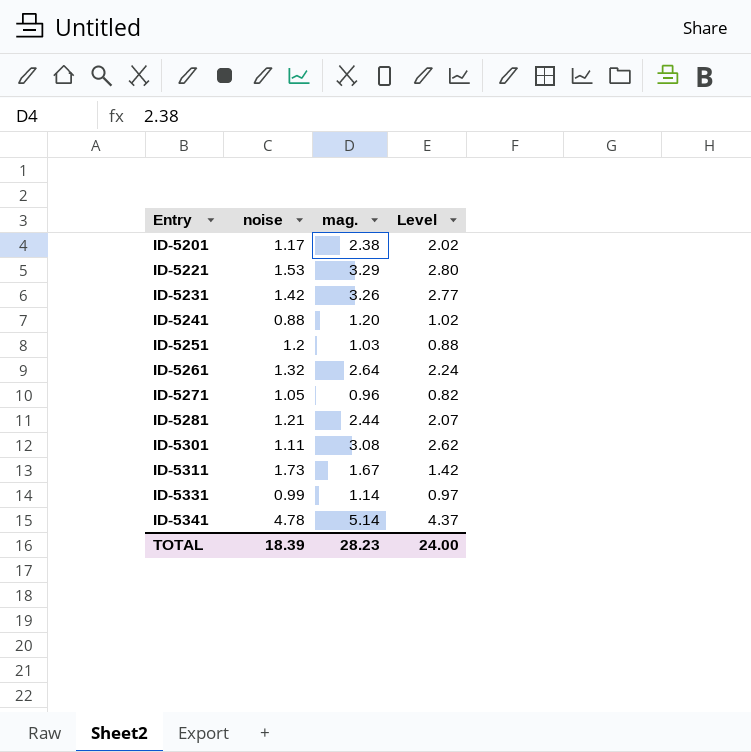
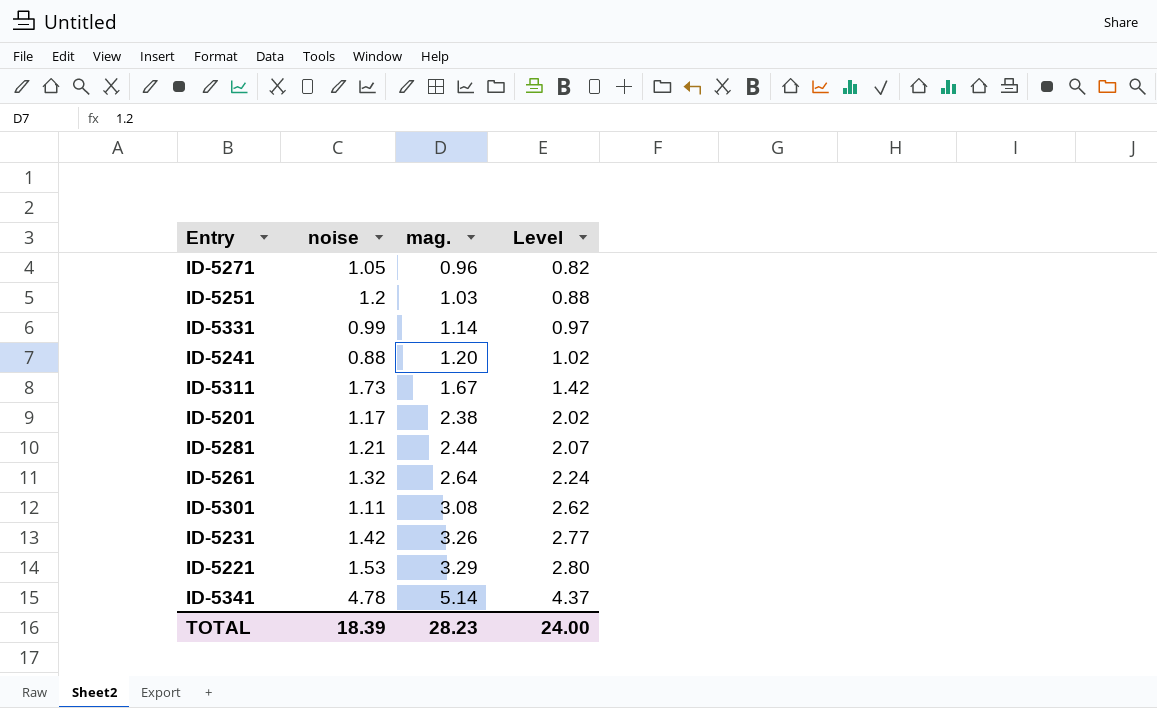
row order: Entry ascending -> mag. ascending

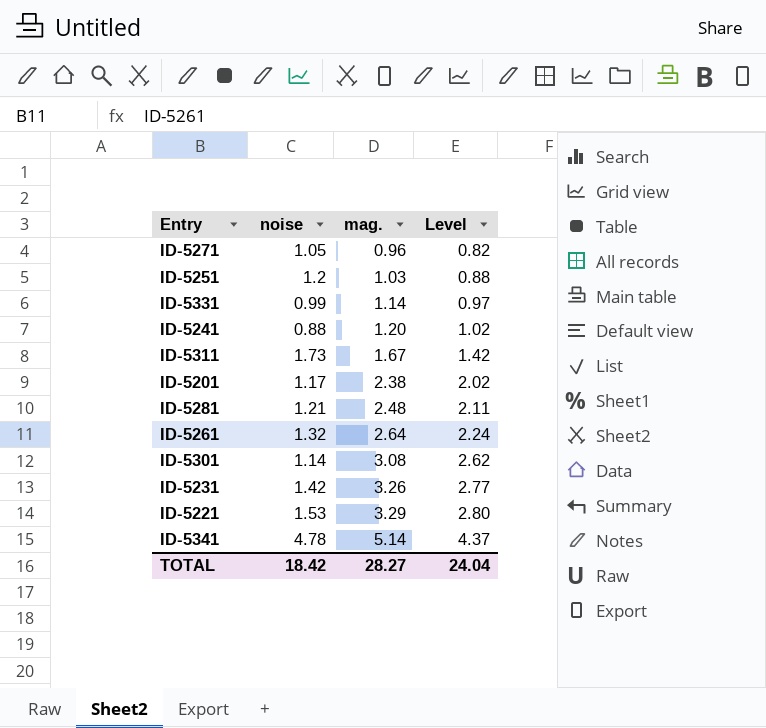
ID-5281 | mag.: 2.44 -> 2.48
ID-5281 | Level: 2.07 -> 2.11
ID-5301 | noise: 1.11 -> 1.14
TOTAL | noise: 18.39 -> 18.42
TOTAL | mag.: 28.23 -> 28.27
TOTAL | Level: 24.00 -> 24.04

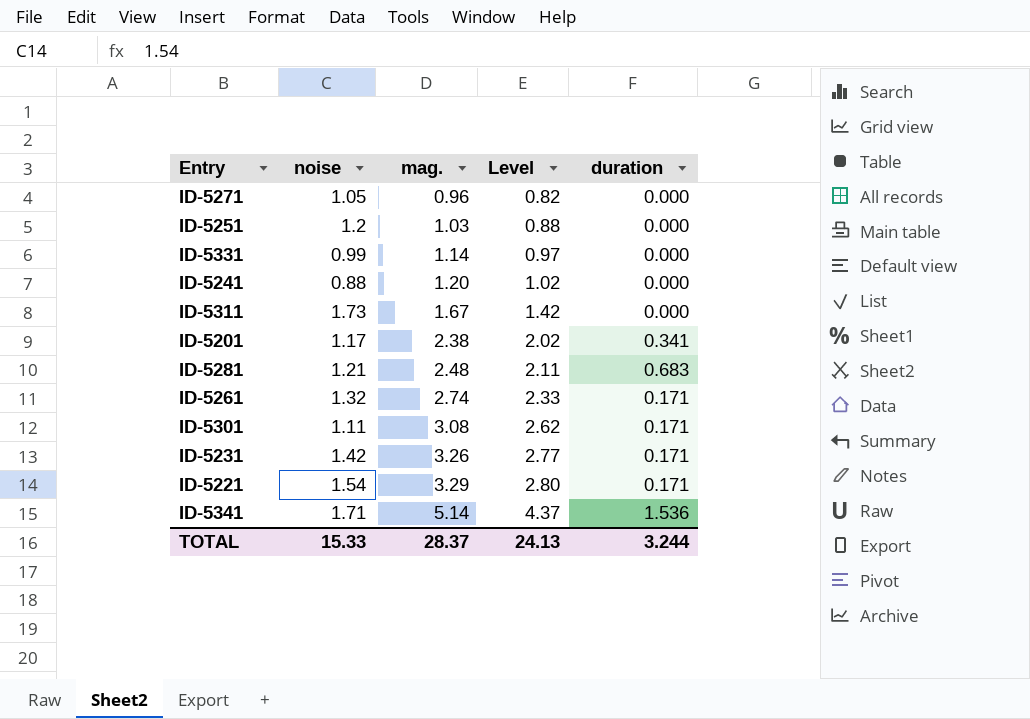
column duration | position: none -> 5
ID-5261 | mag.: 2.64 -> 2.74
ID-5261 | Level: 2.24 -> 2.33
ID-5301 | noise: 1.14 -> 1.11
ID-5221 | noise: 1.53 -> 1.54
ID-5341 | noise: 4.78 -> 1.71
TOTAL | noise: 18.42 -> 15.33
TOTAL | mag.: 28.27 -> 28.37
TOTAL | Level: 24.04 -> 24.13

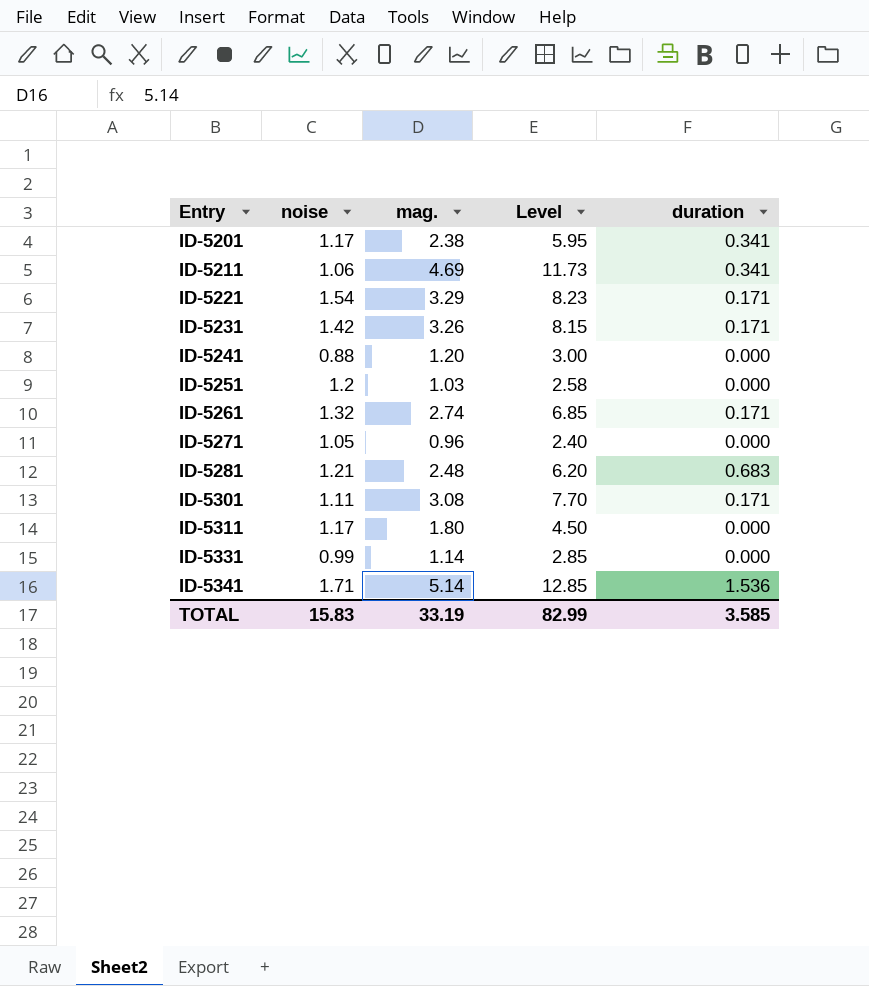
row order: mag. ascending -> Entry ascending
column Level | formula: [mag.] * 0.85 -> [mag.] * 2.5
row ID-5211: none -> 1.06 | 4.69 | 11.73 | 0.341
ID-5311 | noise: 1.73 -> 1.17
ID-5311 | mag.: 1.67 -> 1.80
TOTAL | noise: 15.33 -> 15.83
TOTAL | mag.: 28.37 -> 33.19
TOTAL | Level: 24.13 -> 82.99
TOTAL | duration: 3.244 -> 3.585

